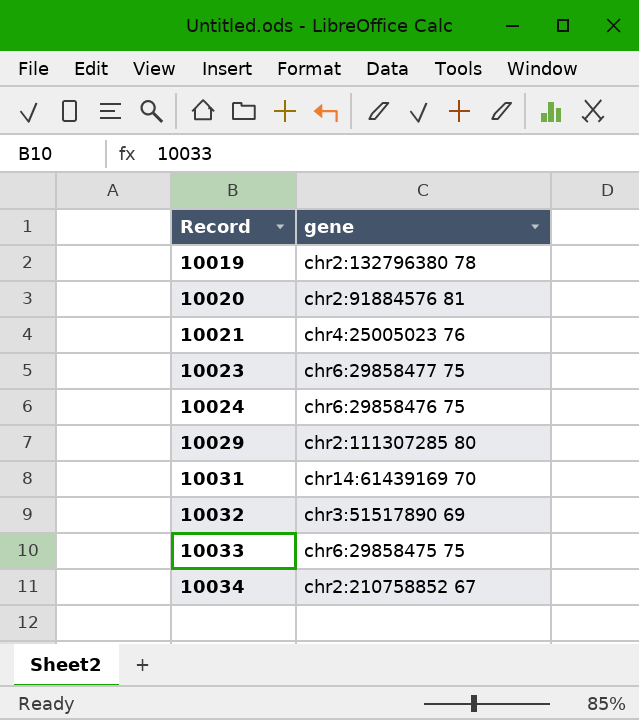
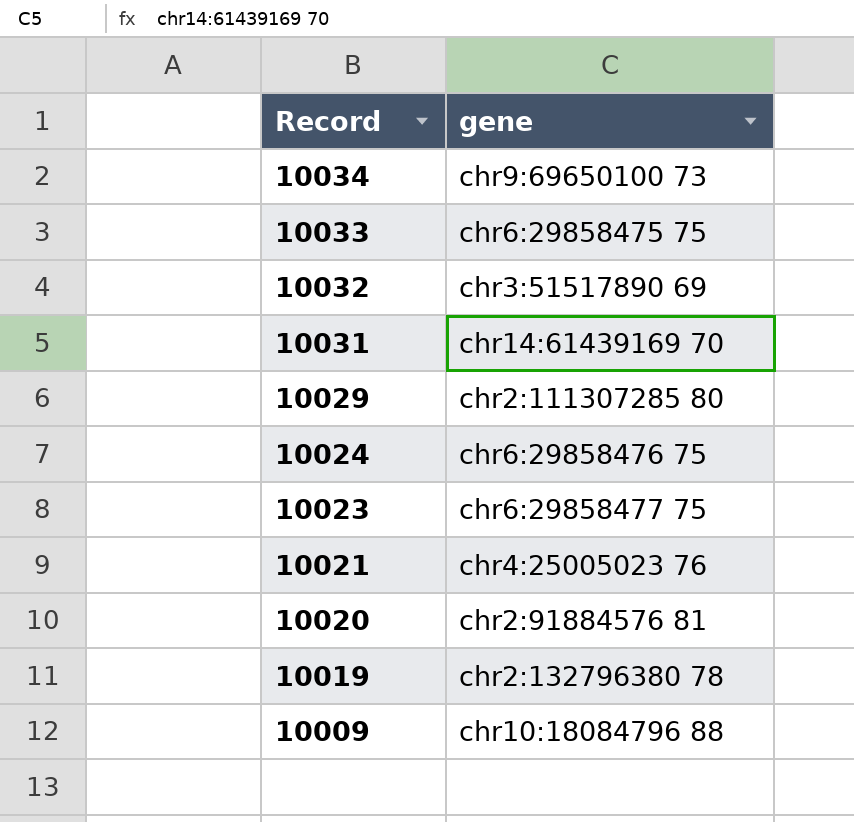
row order: Record ascending -> Record descending
10034 | gene: chr2:210758852 67 -> chr9:69650100 73
row 10009: none -> chr10:18084796 88

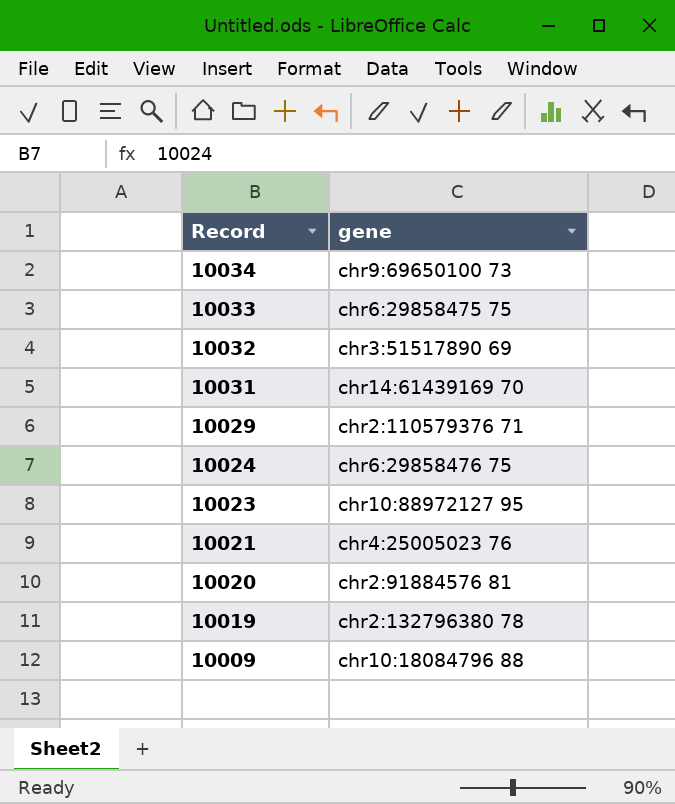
10029 | gene: chr2:111307285 80 -> chr2:110579376 71
10023 | gene: chr6:29858477 75 -> chr10:88972127 95

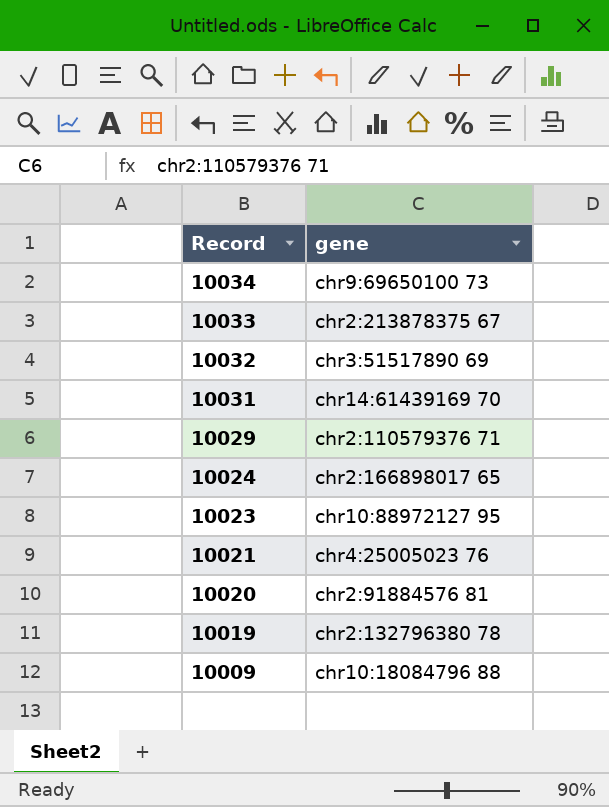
10033 | gene: chr6:29858475 75 -> chr2:213878375 67
10024 | gene: chr6:29858476 75 -> chr2:166898017 65

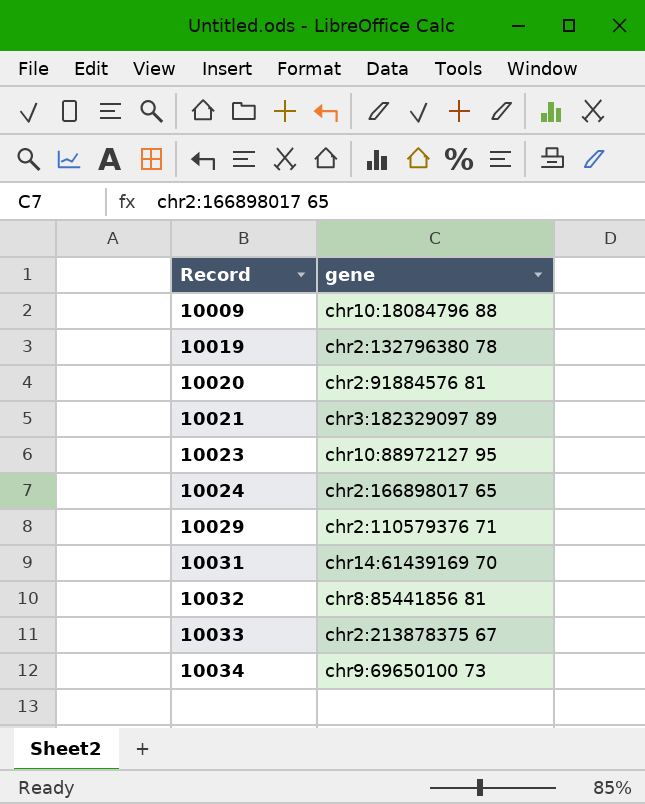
row order: Record descending -> Record ascending
10021 | gene: chr4:25005023 76 -> chr3:182329097 89
10032 | gene: chr3:51517890 69 -> chr8:85441856 81

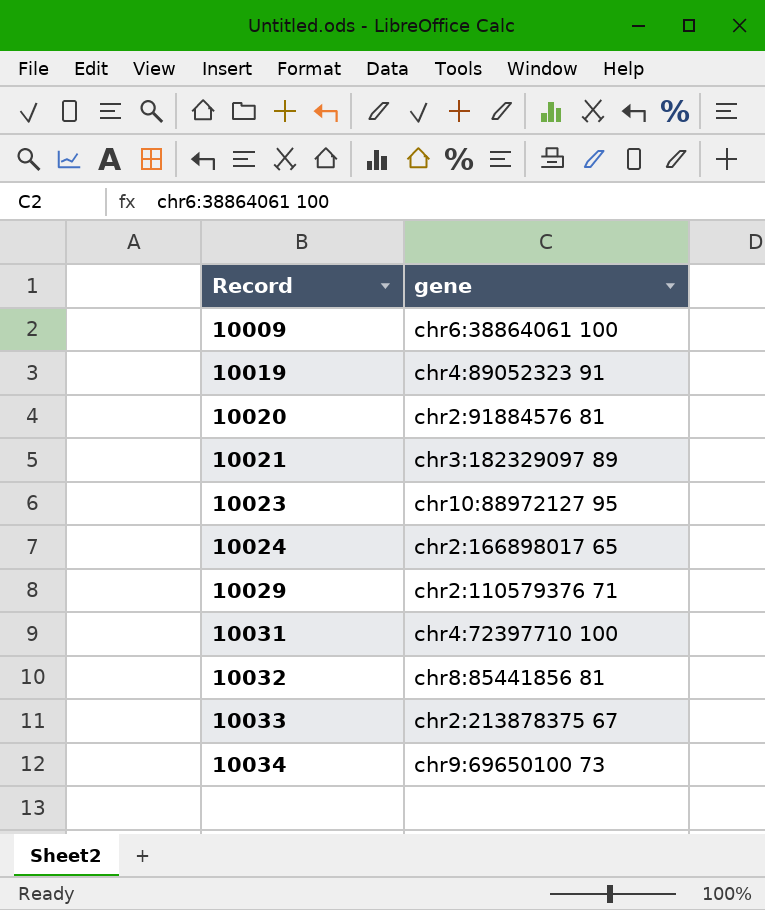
10009 | gene: chr10:18084796 88 -> chr6:38864061 100
10019 | gene: chr2:132796380 78 -> chr4:89052323 91
10031 | gene: chr14:61439169 70 -> chr4:72397710 100

